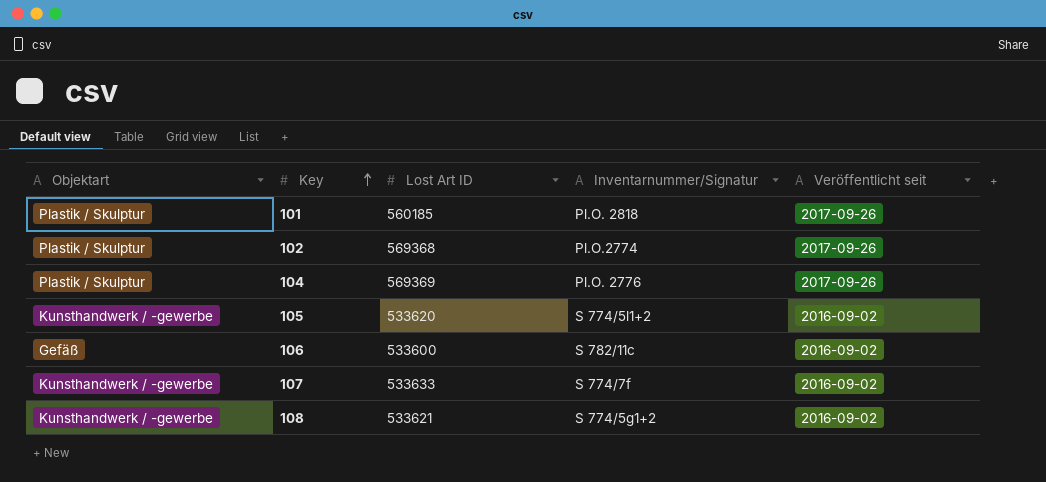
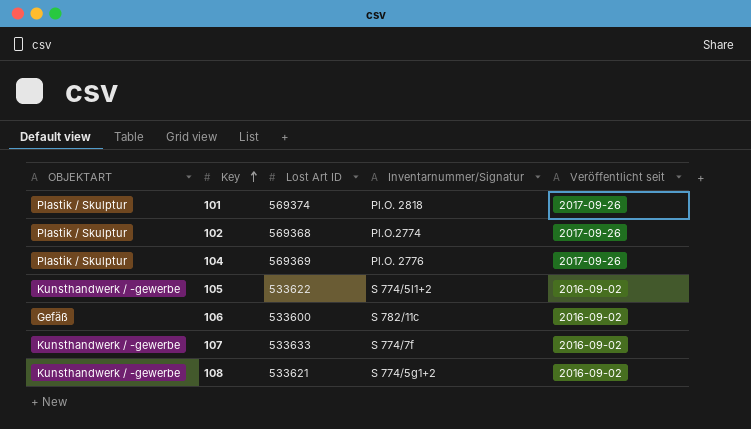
column name: Objektart -> OBJEKTART
101 | Lost Art ID: 560185 -> 569374
105 | Lost Art ID: 533620 -> 533622

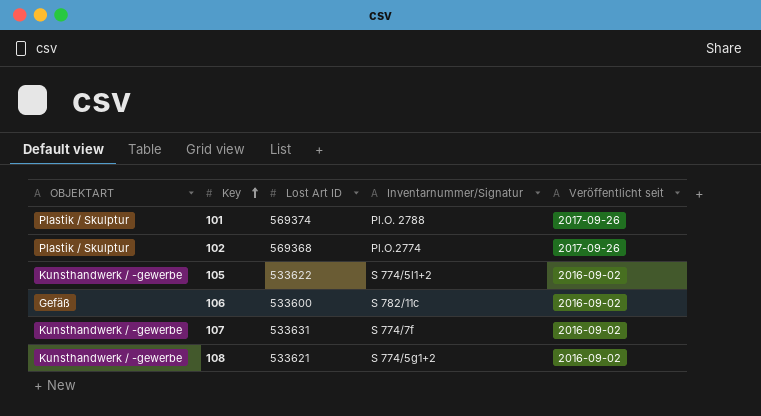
row 104: Plastik / Skulptur | 569369 | Pl.O. 2776 | 2017-09-26 -> none
101 | Inventarnummer/Signatur: Pl.O. 2818 -> Pl.O. 2788
107 | Lost Art ID: 533633 -> 533631

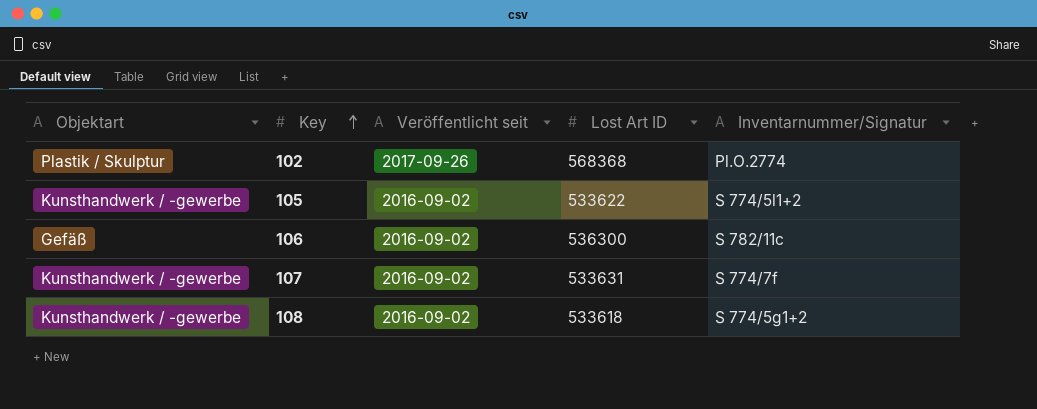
column name: OBJEKTART -> Objektart
column Veröffentlicht seit | position: 5 -> 3
row 101: Plastik / Skulptur | 569374 | Pl.O. 2788 | 2017-09-26 -> none
102 | Lost Art ID: 569368 -> 568368
106 | Lost Art ID: 533600 -> 536300
108 | Lost Art ID: 533621 -> 533618

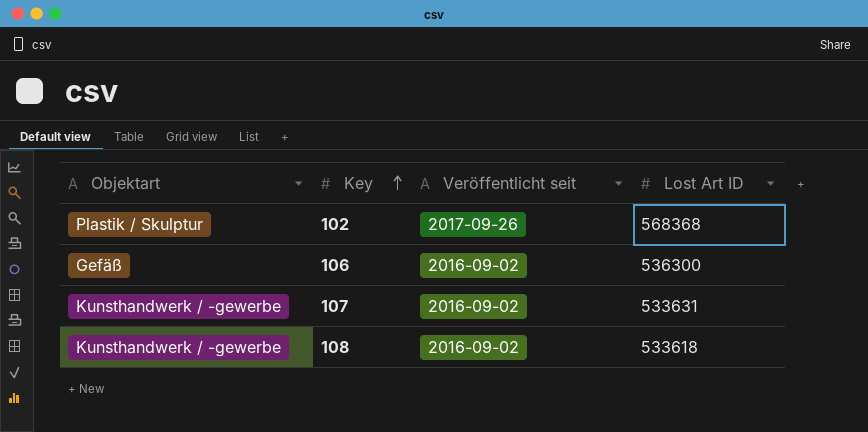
column Inventarnummer/Signatur | position: 5 -> none
row 105: Kunsthandwerk / -gewerbe | 2016-09-02 | 533622 | S 774/5l1+2 -> none

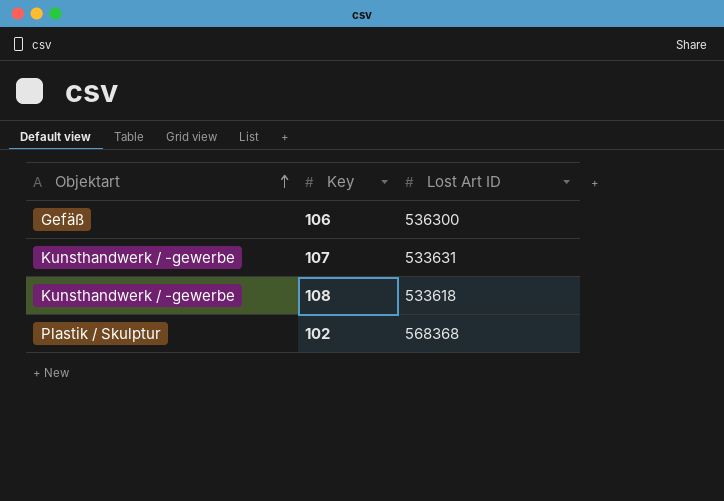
row order: Key ascending -> Objektart ascending
column Veröffentlicht seit | position: 3 -> none

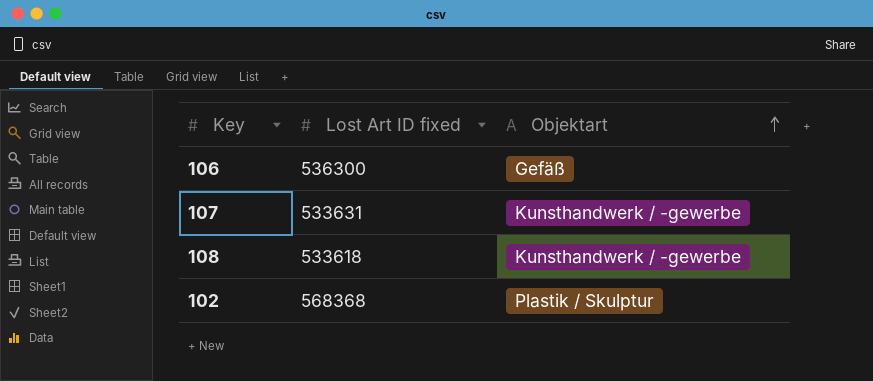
column name: Lost Art ID -> Lost Art ID fixed
column Objektart | position: 1 -> 3

